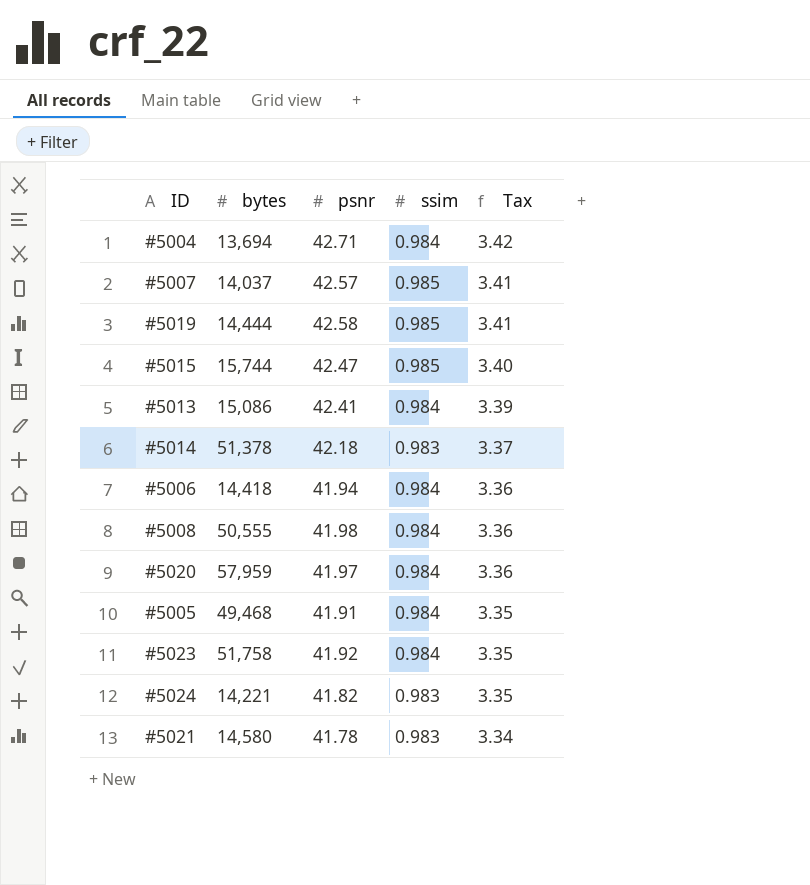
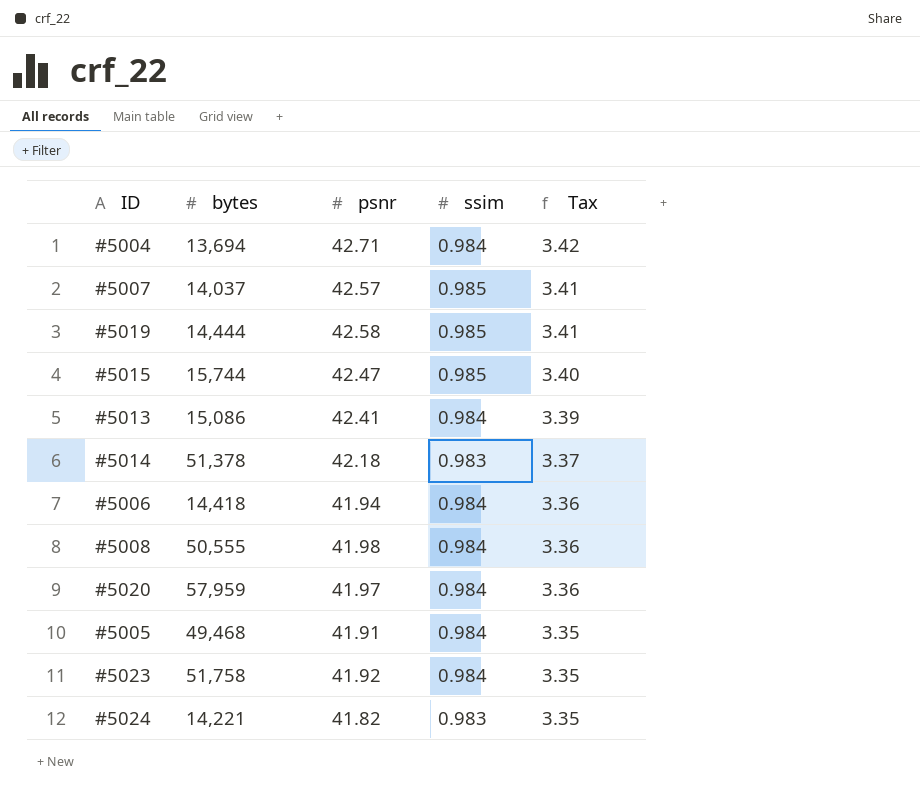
row #5021: 14,580 | 41.78 | 0.983 | 3.34 -> none

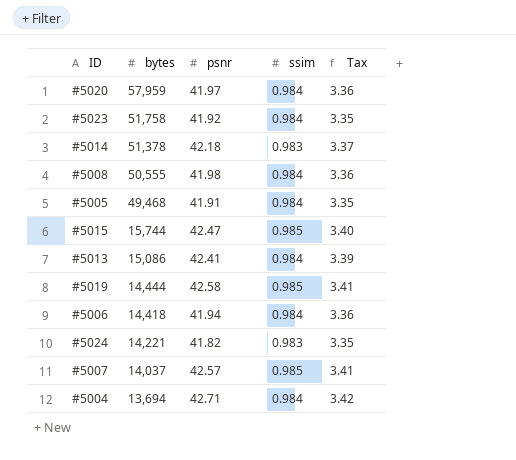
row order: Tax descending -> bytes descending

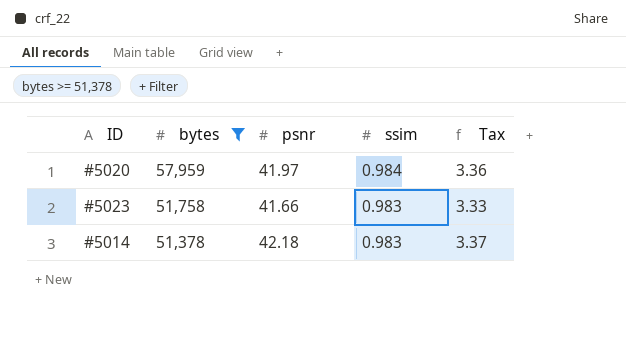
filter: none -> bytes >= 51,378
#5023 | psnr: 41.92 -> 41.66
#5023 | ssim: 0.984 -> 0.983
#5023 | Tax: 3.35 -> 3.33

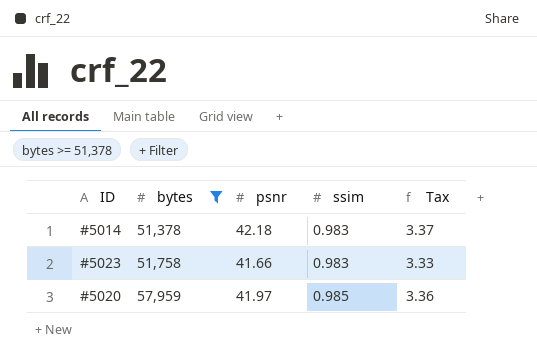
row order: bytes descending -> bytes ascending
#5020 | ssim: 0.984 -> 0.985

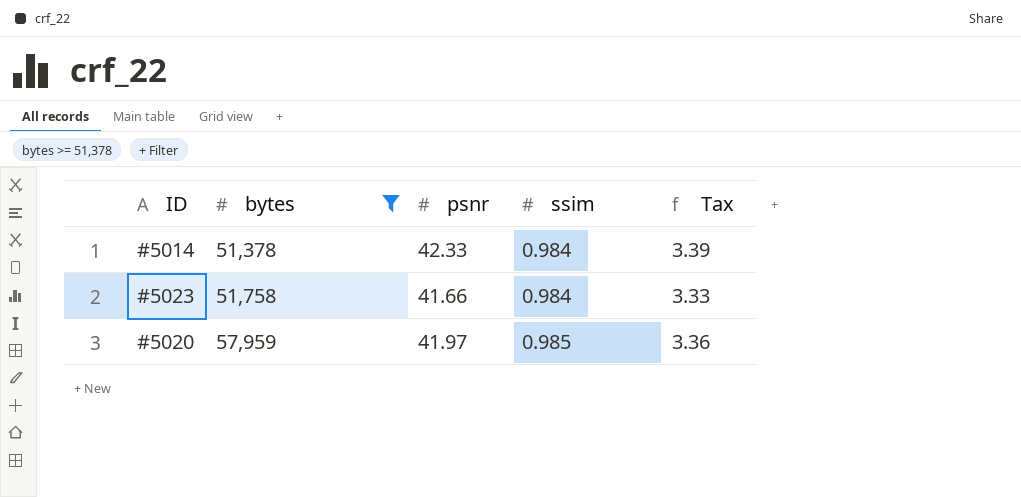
#5014 | psnr: 42.18 -> 42.33
#5014 | ssim: 0.983 -> 0.984
#5014 | Tax: 3.37 -> 3.39
#5023 | ssim: 0.983 -> 0.984

